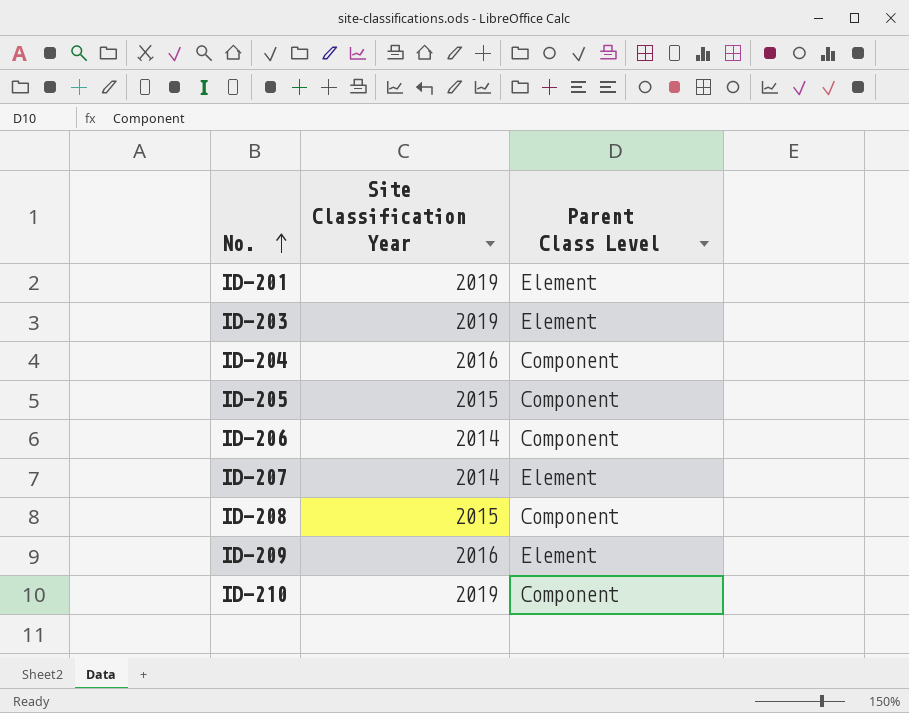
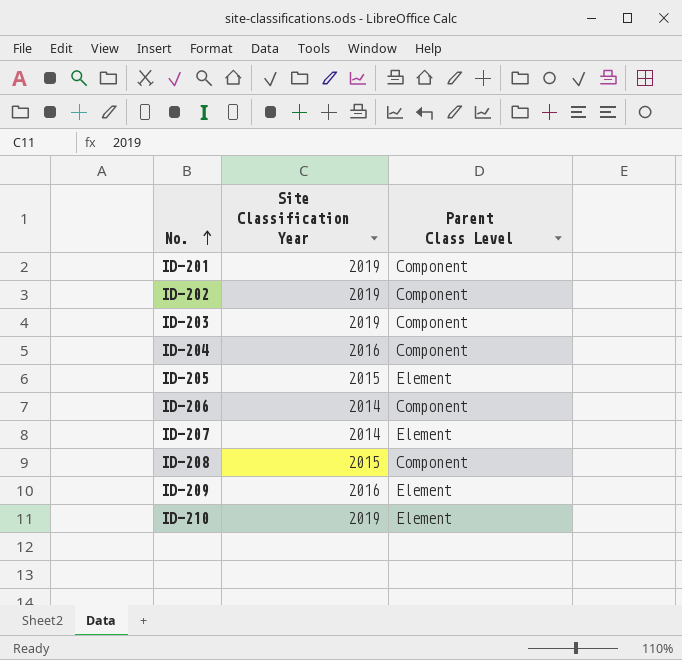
ID-201 | Parent Class Level: Element -> Component
row ID-202: none -> 2019 | Component
ID-203 | Parent Class Level: Element -> Component
ID-205 | Parent Class Level: Component -> Element
ID-210 | Parent Class Level: Component -> Element

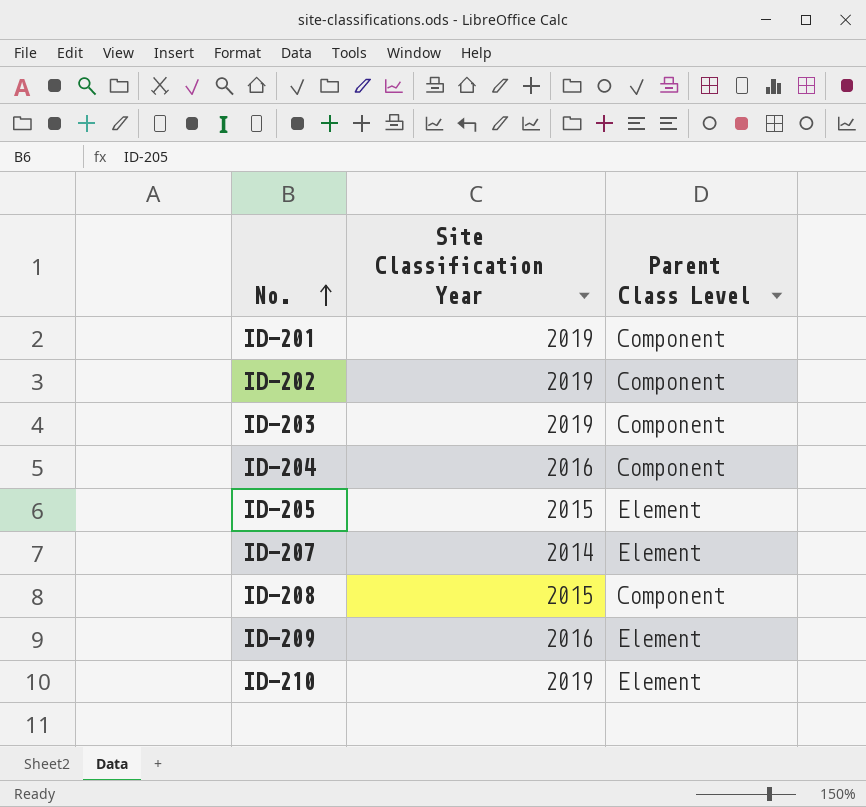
row ID-206: 2014 | Component -> none

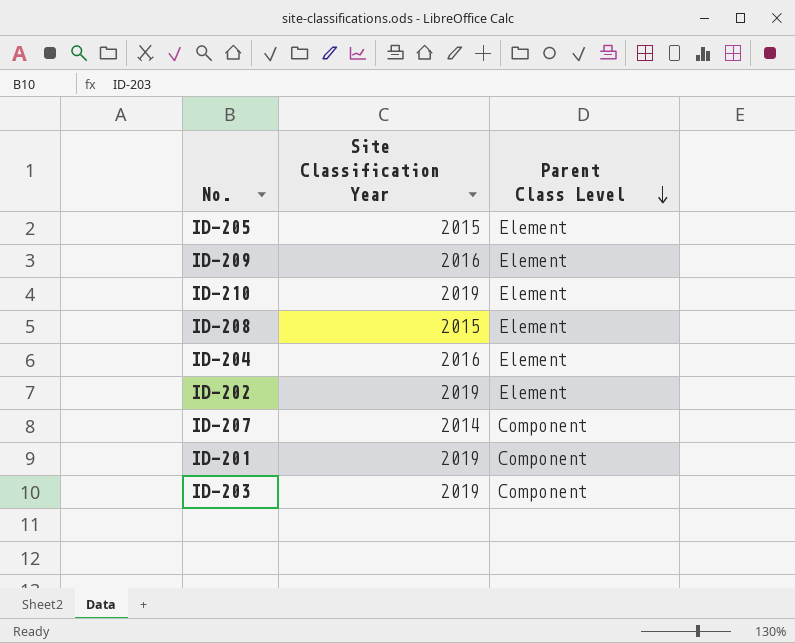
row order: No. ascending -> Parent Class Level descending
ID-208 | Parent Class Level: Component -> Element
ID-204 | Parent Class Level: Component -> Element
ID-202 | Parent Class Level: Component -> Element
ID-207 | Parent Class Level: Element -> Component

